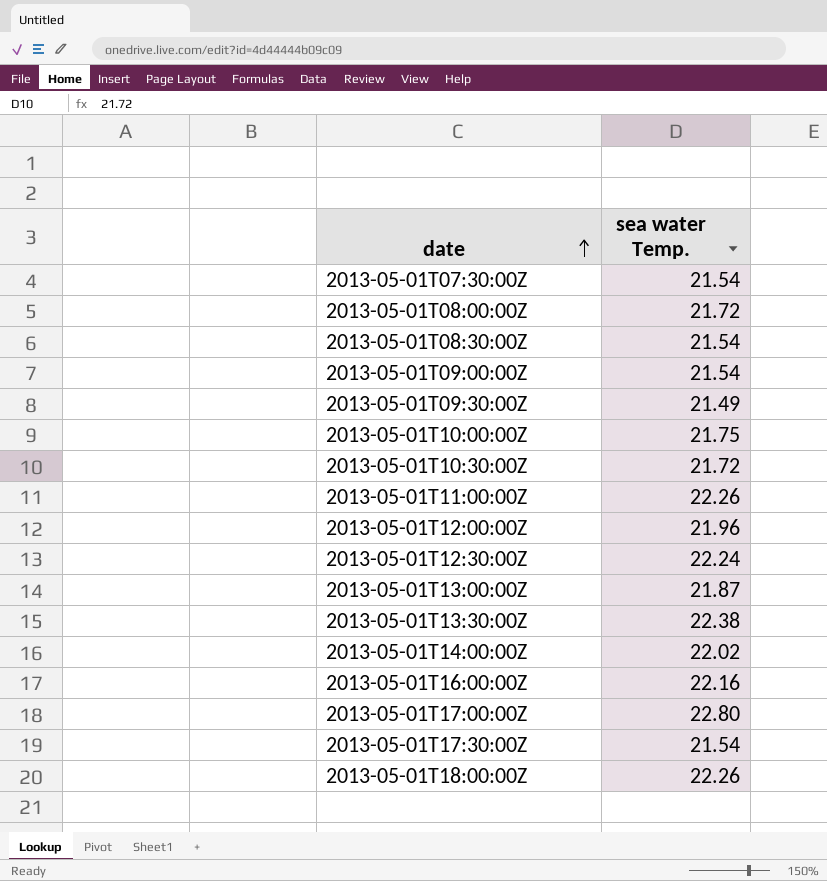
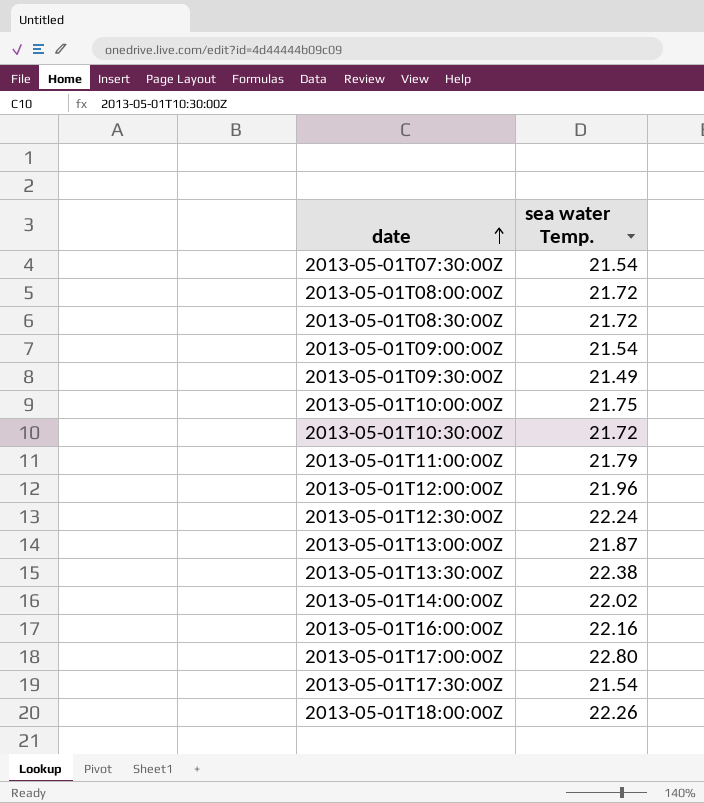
2013-05-01T08:30:00Z | sea water Temp.: 21.54 -> 21.72
2013-05-01T11:00:00Z | sea water Temp.: 22.26 -> 21.79

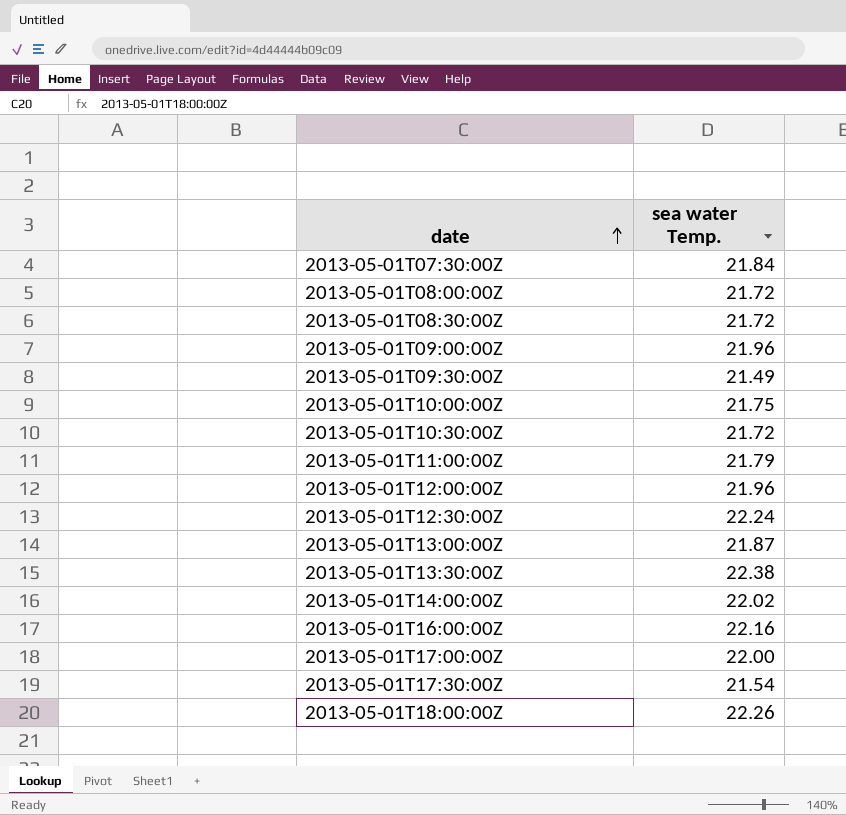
2013-05-01T07:30:00Z | sea water Temp.: 21.54 -> 21.84
2013-05-01T09:00:00Z | sea water Temp.: 21.54 -> 21.96
2013-05-01T17:00:00Z | sea water Temp.: 22.80 -> 22.00

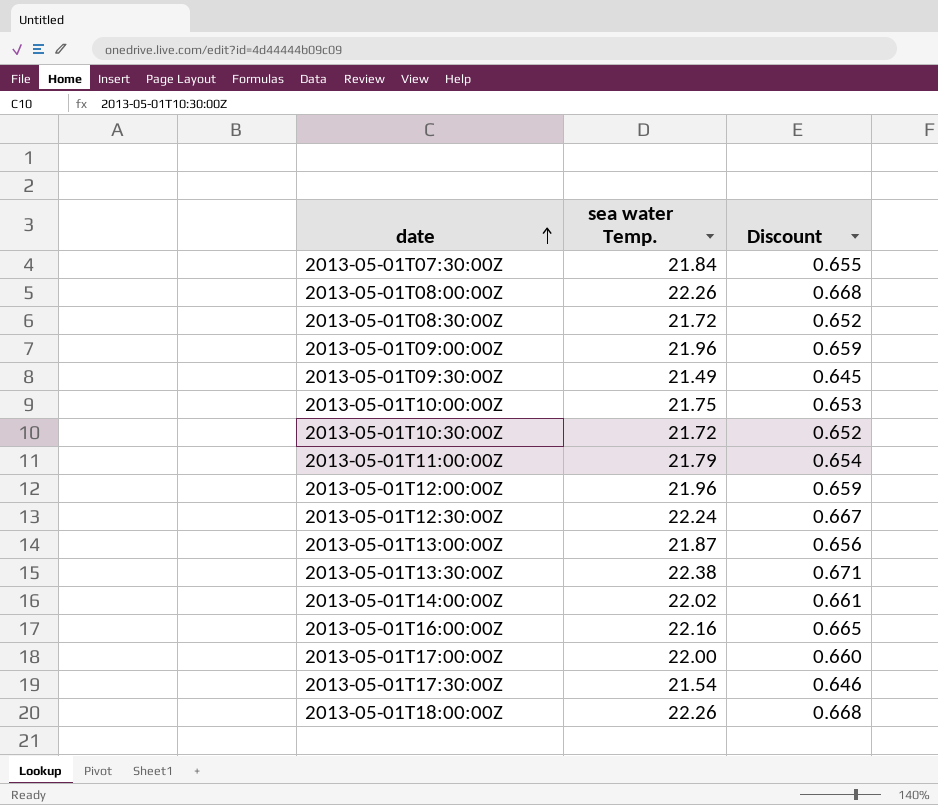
column Discount | formula: none -> [sea water Temp.] * 0.03
2013-05-01T08:00:00Z | sea water Temp.: 21.72 -> 22.26

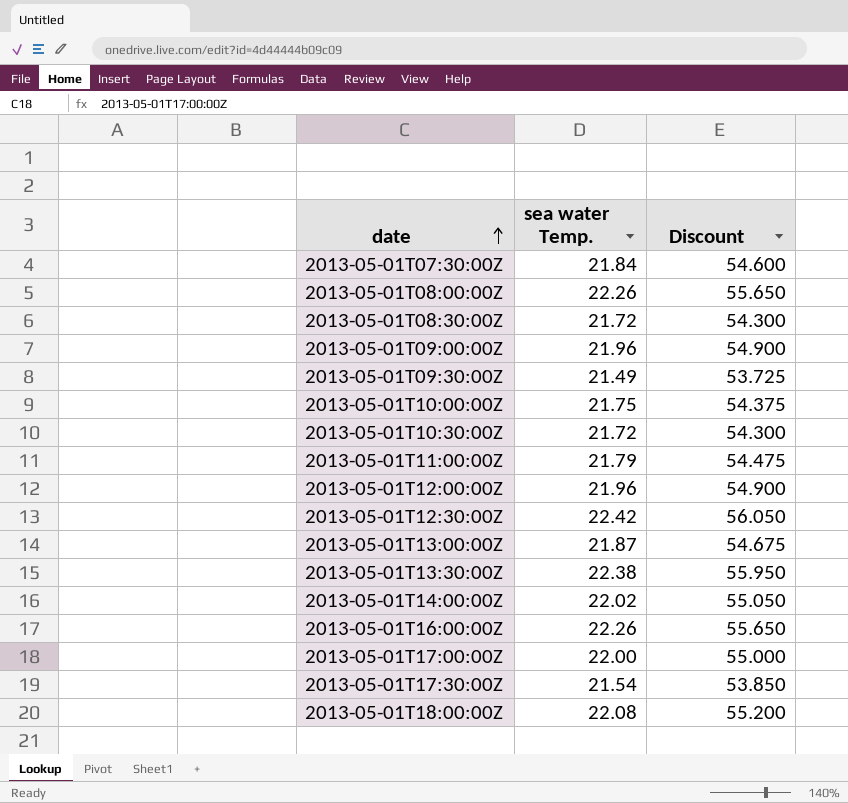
column Discount | formula: [sea water Temp.] * 0.03 -> [sea water Temp.] * 2.5
2013-05-01T12:30:00Z | sea water Temp.: 22.24 -> 22.42
2013-05-01T16:00:00Z | sea water Temp.: 22.16 -> 22.26
2013-05-01T18:00:00Z | sea water Temp.: 22.26 -> 22.08

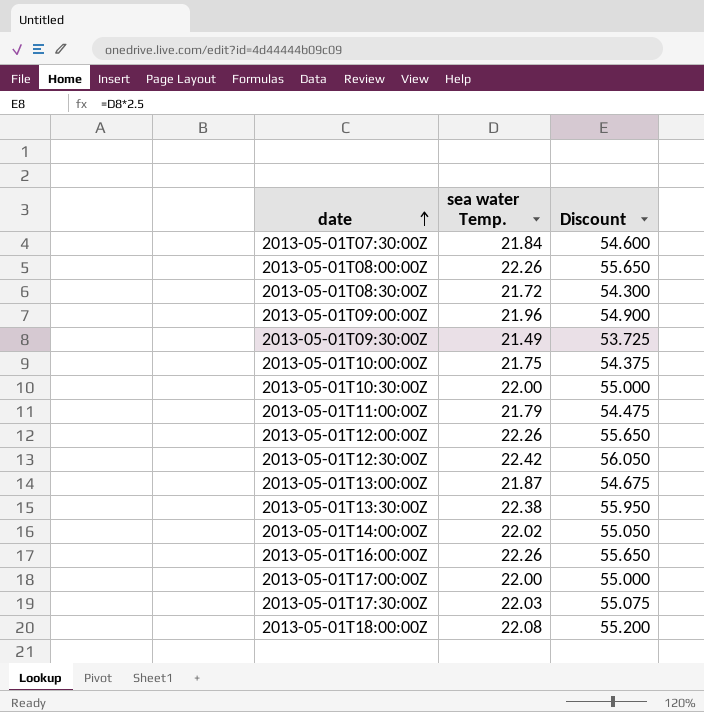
2013-05-01T10:30:00Z | sea water Temp.: 21.72 -> 22.00
2013-05-01T10:30:00Z | Discount: 54.300 -> 55.000
2013-05-01T12:00:00Z | sea water Temp.: 21.96 -> 22.26
2013-05-01T12:00:00Z | Discount: 54.900 -> 55.650
2013-05-01T17:30:00Z | sea water Temp.: 21.54 -> 22.03
2013-05-01T17:30:00Z | Discount: 53.850 -> 55.075

